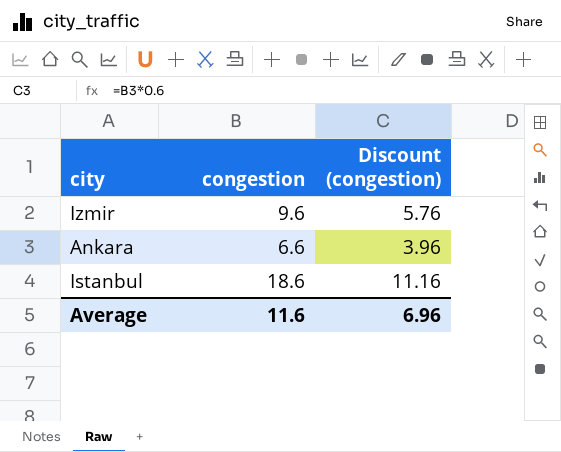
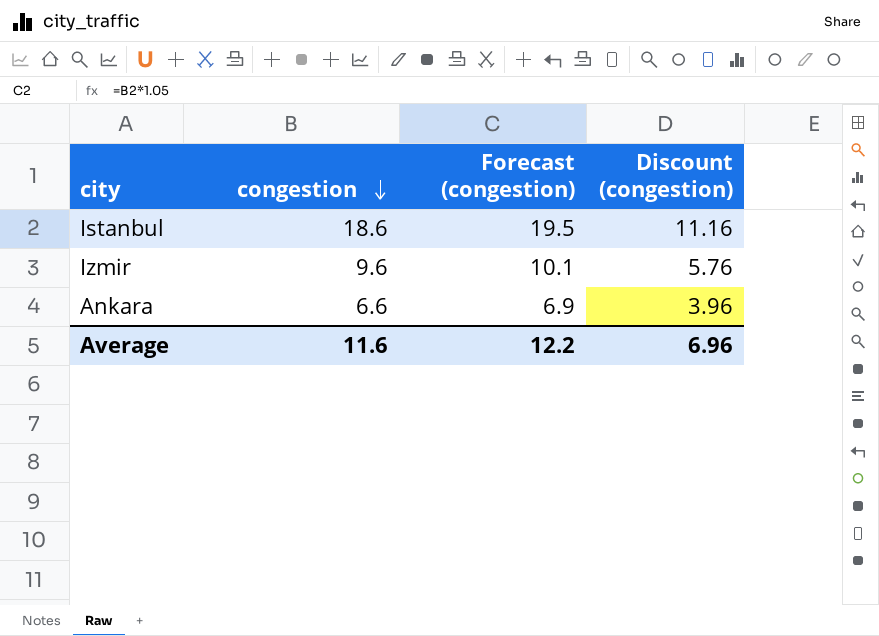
row order: none -> congestion descending
column Forecast (congestion) | formula: none -> [congestion] * 1.05

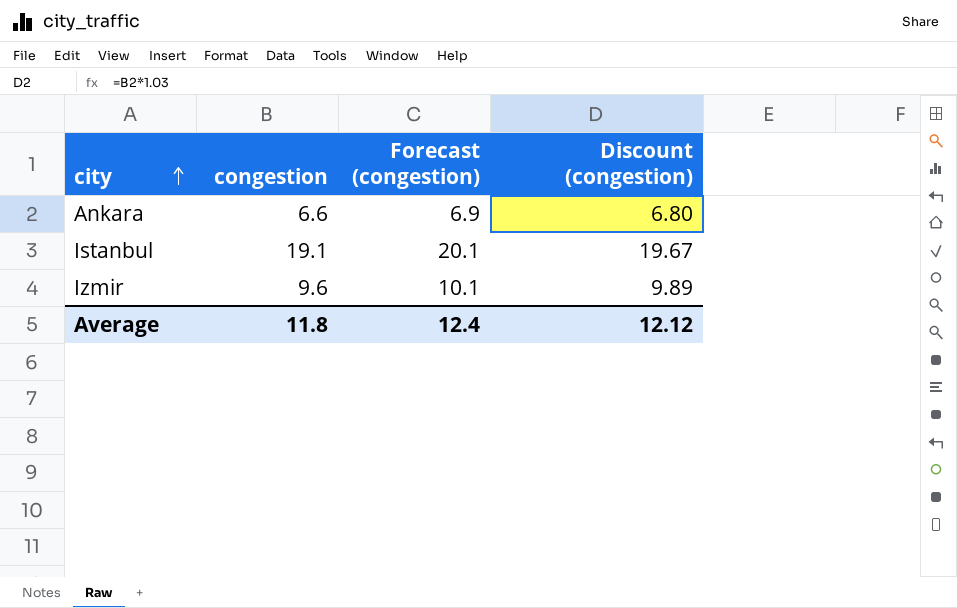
row order: congestion descending -> city ascending
column Discount (congestion) | formula: [congestion] * 0.6 -> [congestion] * 1.03
Istanbul | congestion: 18.6 -> 19.1
Istanbul | Forecast (congestion): 19.5 -> 20.1
Average | congestion: 11.6 -> 11.8
Average | Forecast (congestion): 12.2 -> 12.4
Average | Discount (congestion): 6.96 -> 12.12

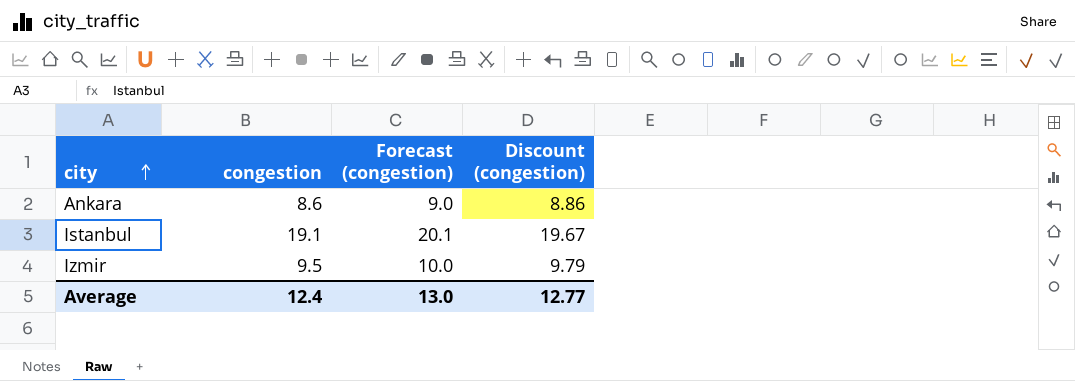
Ankara | congestion: 6.6 -> 8.6
Ankara | Forecast (congestion): 6.9 -> 9.0
Ankara | Discount (congestion): 6.80 -> 8.86
Izmir | congestion: 9.6 -> 9.5
Izmir | Forecast (congestion): 10.1 -> 10.0
Izmir | Discount (congestion): 9.89 -> 9.79
Average | congestion: 11.8 -> 12.4
Average | Forecast (congestion): 12.4 -> 13.0
Average | Discount (congestion): 12.12 -> 12.77

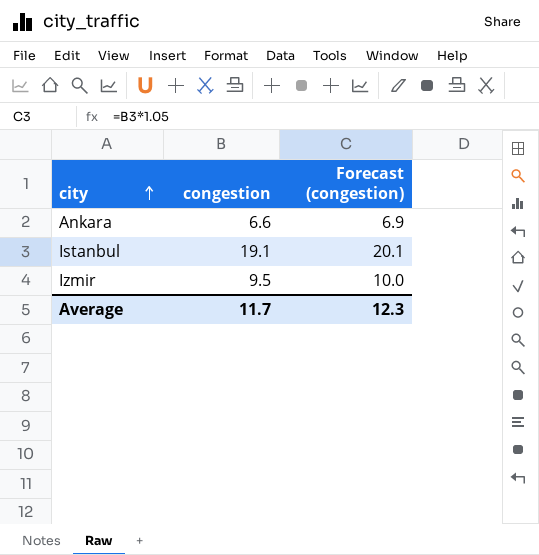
column Discount (congestion) | formula: [congestion] * 1.03 -> none
Ankara | congestion: 8.6 -> 6.6
Ankara | Forecast (congestion): 9.0 -> 6.9
Average | congestion: 12.4 -> 11.7
Average | Forecast (congestion): 13.0 -> 12.3

